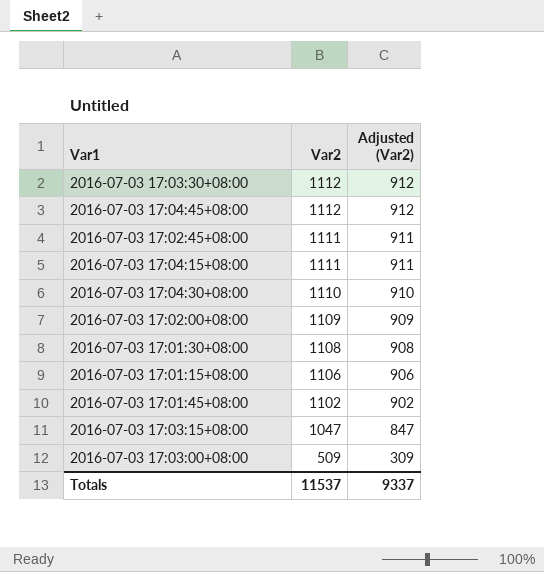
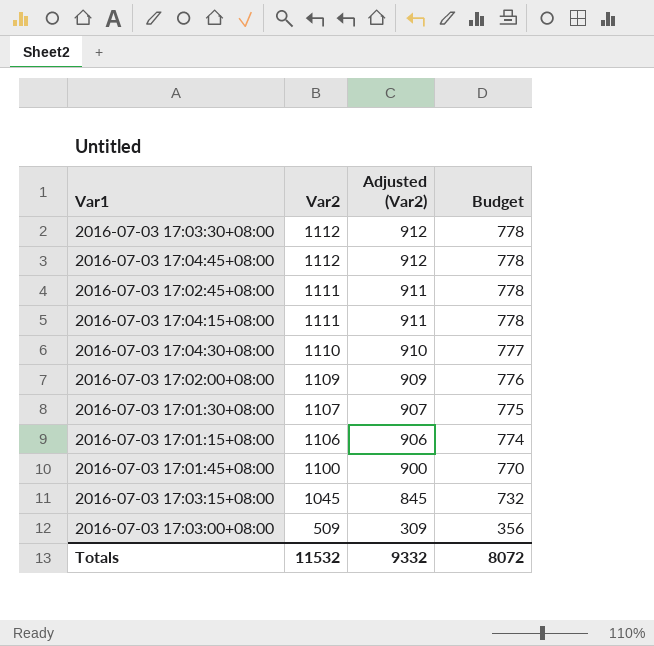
column Budget | formula: none -> [Var2] * 0.7
2016-07-03 17:01:30+08:00 | Var2: 1108 -> 1107
2016-07-03 17:01:30+08:00 | Adjusted (Var2): 908 -> 907
2016-07-03 17:01:45+08:00 | Var2: 1102 -> 1100
2016-07-03 17:01:45+08:00 | Adjusted (Var2): 902 -> 900
2016-07-03 17:03:15+08:00 | Var2: 1047 -> 1045
2016-07-03 17:03:15+08:00 | Adjusted (Var2): 847 -> 845
Totals | Var2: 11537 -> 11532
Totals | Adjusted (Var2): 9337 -> 9332

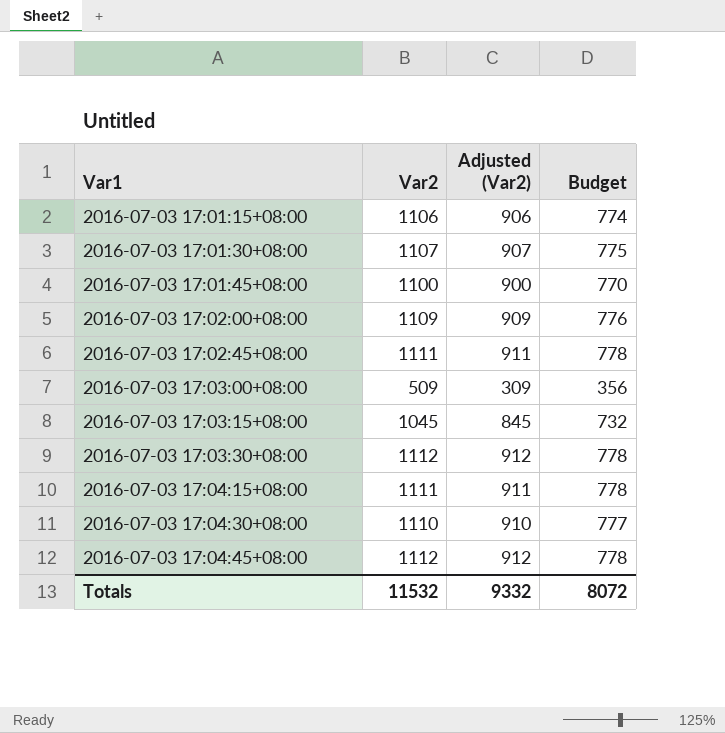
row order: Var2 descending -> Var1 ascending

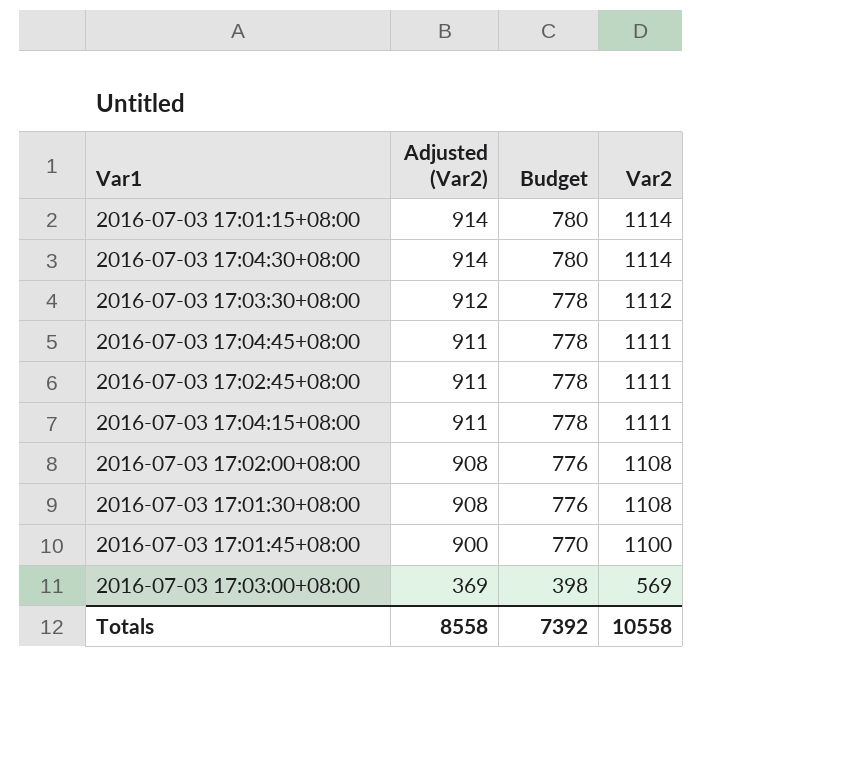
row order: Var1 ascending -> Adjusted (Var2) descending
column Var2 | position: 2 -> 4
row 2016-07-03 17:03:15+08:00: 1045 | 845 | 732 -> none
2016-07-03 17:01:15+08:00 | Adjusted (Var2): 906 -> 914
2016-07-03 17:01:15+08:00 | Budget: 774 -> 780
2016-07-03 17:01:15+08:00 | Var2: 1106 -> 1114
2016-07-03 17:04:30+08:00 | Adjusted (Var2): 910 -> 914
2016-07-03 17:04:30+08:00 | Budget: 777 -> 780
2016-07-03 17:04:30+08:00 | Var2: 1110 -> 1114
2016-07-03 17:04:45+08:00 | Adjusted (Var2): 912 -> 911
2016-07-03 17:04:45+08:00 | Var2: 1112 -> 1111
2016-07-03 17:02:00+08:00 | Adjusted (Var2): 909 -> 908
2016-07-03 17:02:00+08:00 | Var2: 1109 -> 1108
2016-07-03 17:01:30+08:00 | Adjusted (Var2): 907 -> 908
2016-07-03 17:01:30+08:00 | Budget: 775 -> 776
2016-07-03 17:01:30+08:00 | Var2: 1107 -> 1108
2016-07-03 17:03:00+08:00 | Adjusted (Var2): 309 -> 369
2016-07-03 17:03:00+08:00 | Budget: 356 -> 398
2016-07-03 17:03:00+08:00 | Var2: 509 -> 569
Totals | Adjusted (Var2): 9332 -> 8558
Totals | Budget: 8072 -> 7392
Totals | Var2: 11532 -> 10558

